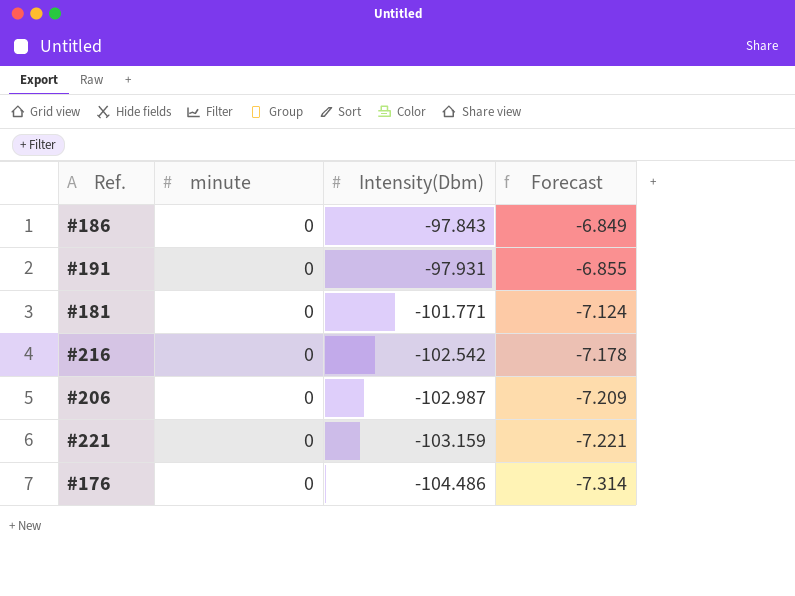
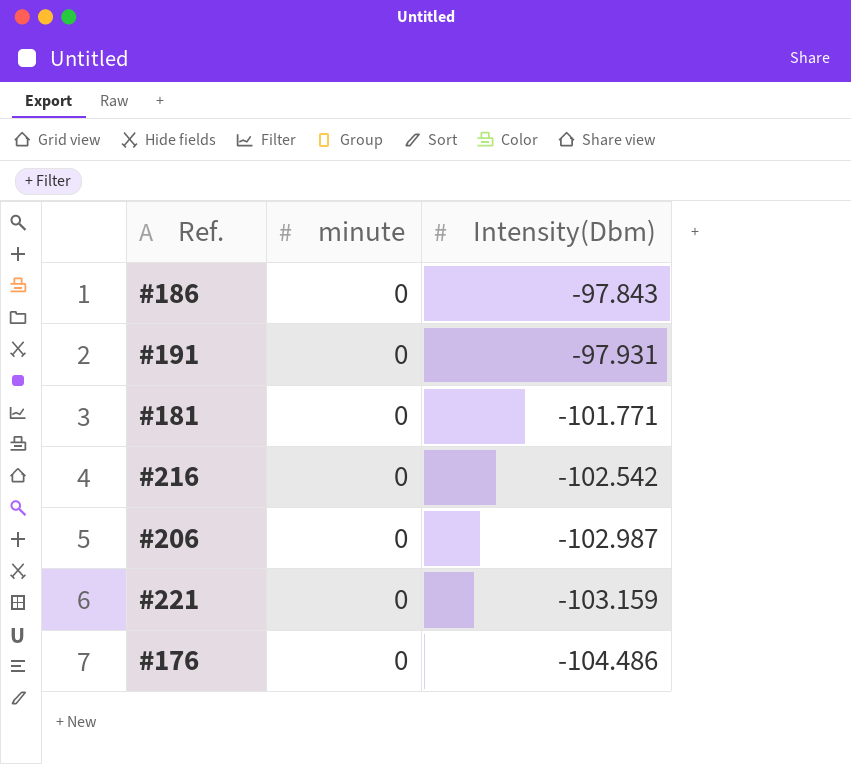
column Forecast | formula: [Intensity(Dbm)] * 0.07 -> none

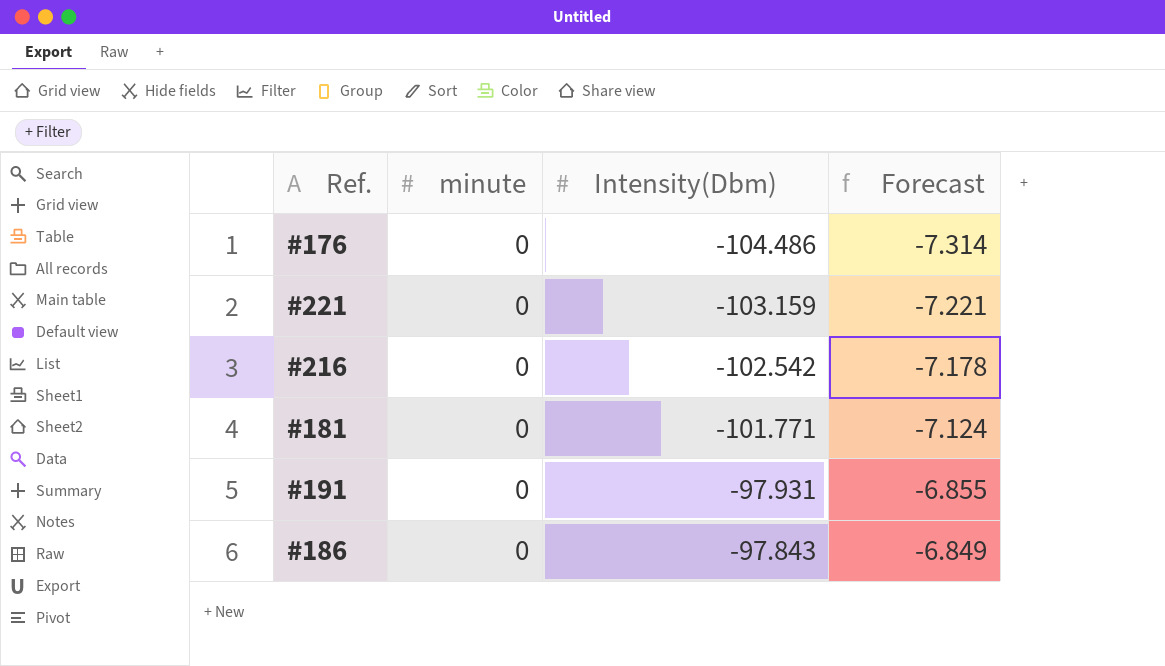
row order: Intensity(Dbm) descending -> Intensity(Dbm) ascending
column Forecast | formula: none -> [Intensity(Dbm)] * 0.07
row #206: 0 | -102.987 -> none

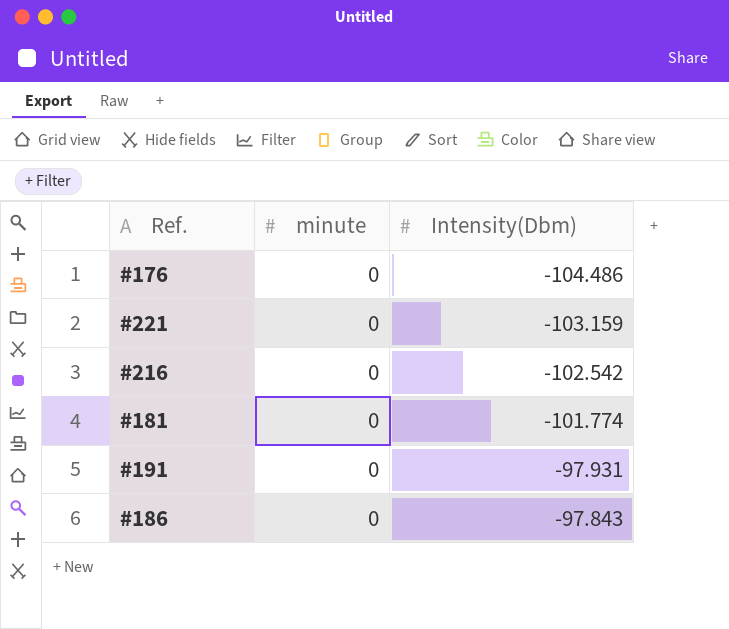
column Forecast | formula: [Intensity(Dbm)] * 0.07 -> none
#181 | Intensity(Dbm): -101.771 -> -101.774

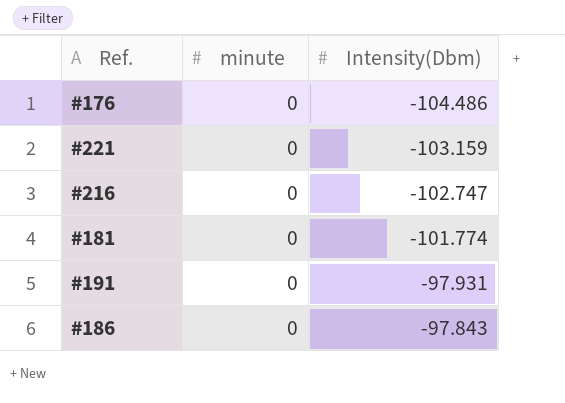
#216 | Intensity(Dbm): -102.542 -> -102.747

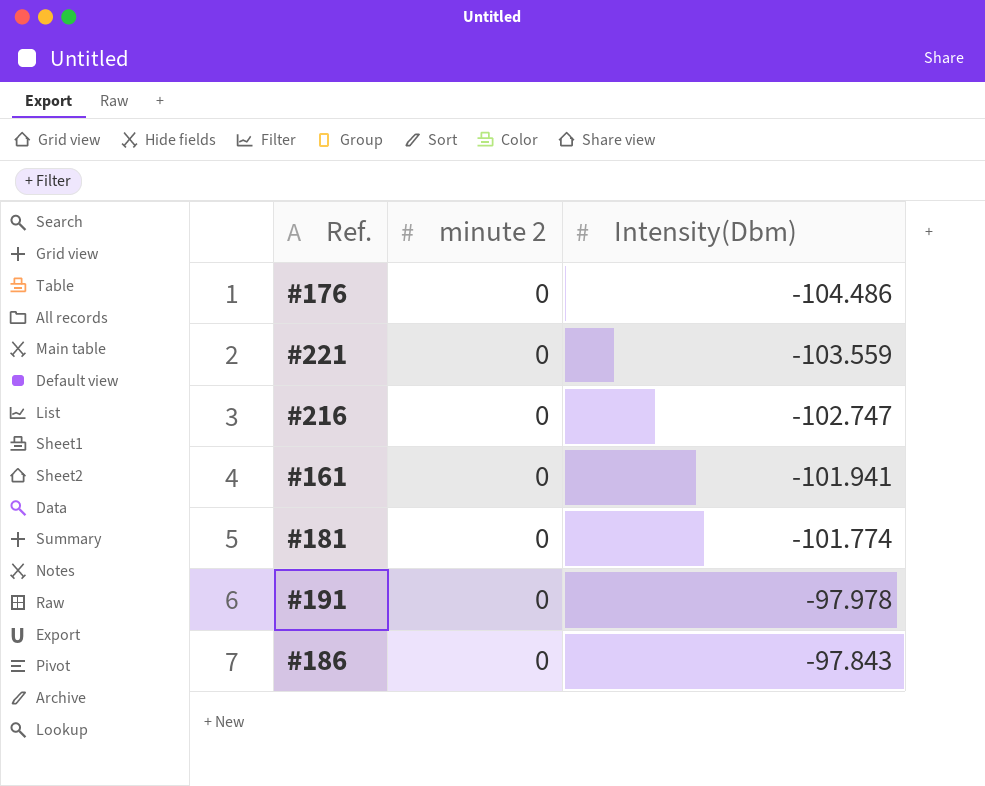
column name: minute -> minute 2
#221 | Intensity(Dbm): -103.159 -> -103.559
row #161: none -> 0 | -101.941
#191 | Intensity(Dbm): -97.931 -> -97.978

